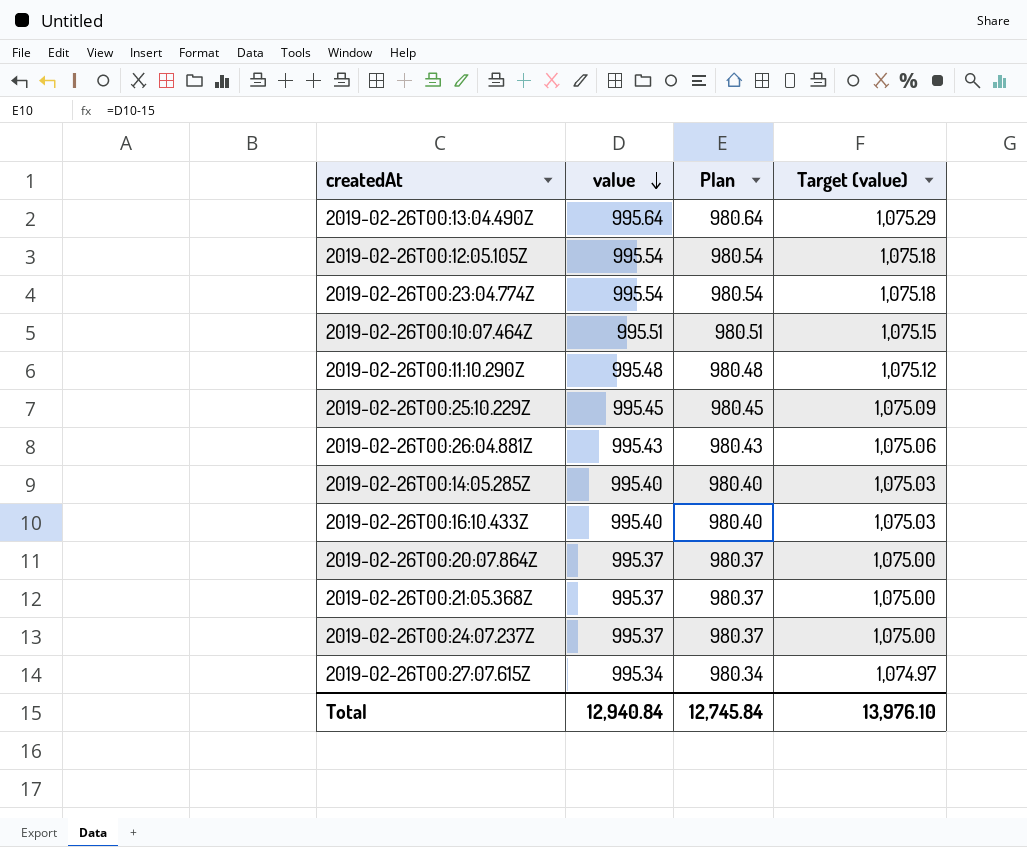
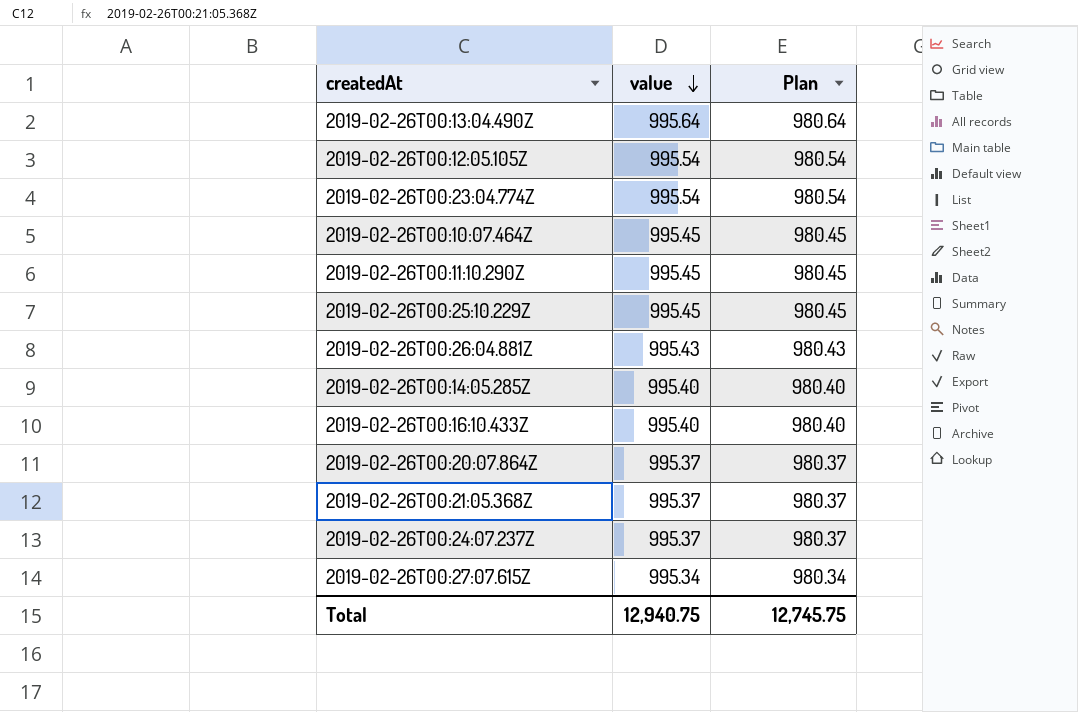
column Target (value) | formula: [value] * 1.08 -> none
2019-02-26T00:10:07.464Z | value: 995.51 -> 995.45
2019-02-26T00:10:07.464Z | Plan: 980.51 -> 980.45
2019-02-26T00:11:10.290Z | value: 995.48 -> 995.45
2019-02-26T00:11:10.290Z | Plan: 980.48 -> 980.45
Total | value: 12,940.84 -> 12,940.75
Total | Plan: 12,745.84 -> 12,745.75

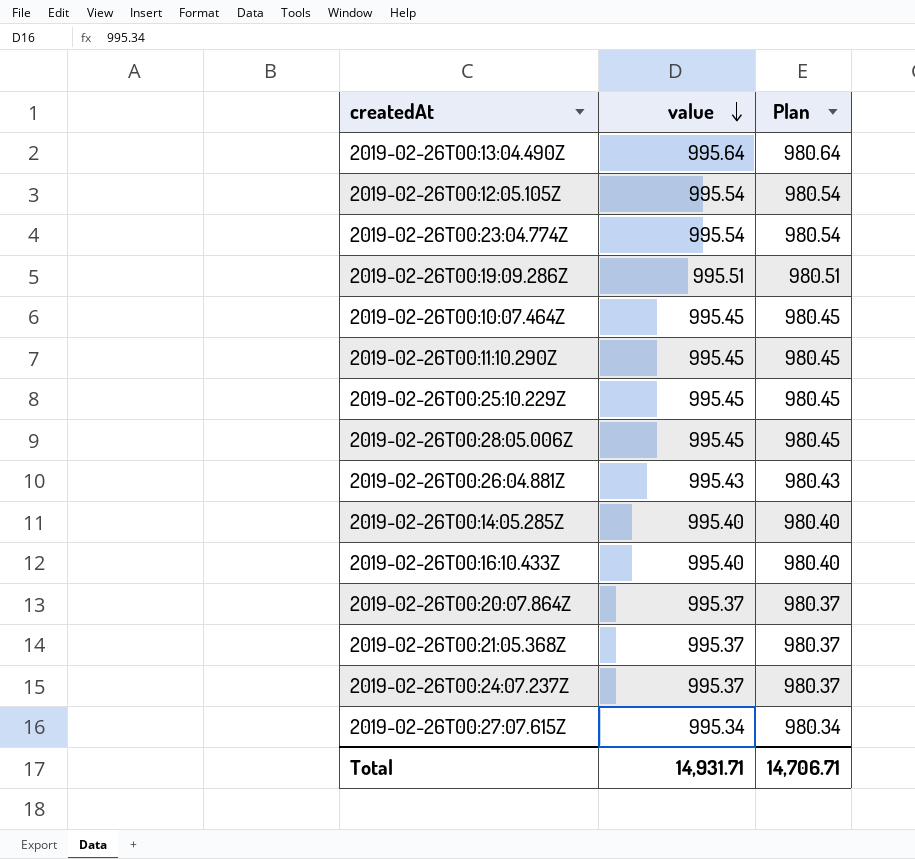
row 2019-02-26T00:19:09.286Z: none -> 995.51 | 980.51
row 2019-02-26T00:28:05.006Z: none -> 995.45 | 980.45
Total | value: 12,940.75 -> 14,931.71
Total | Plan: 12,745.75 -> 14,706.71

